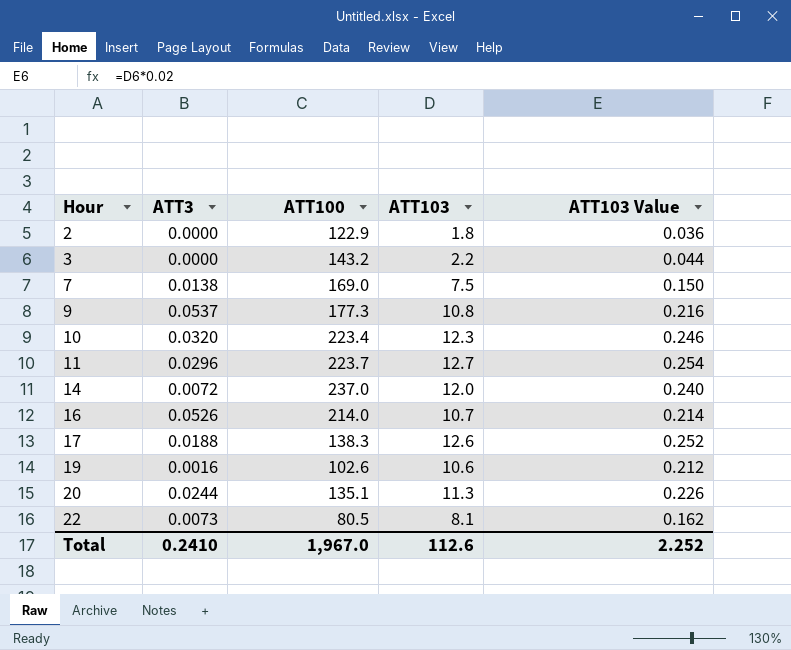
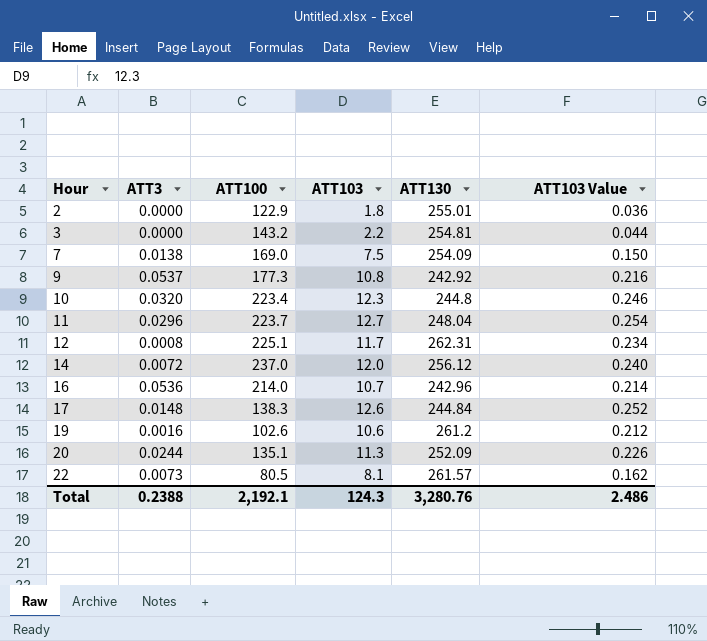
column ATT130 | position: none -> 5
row 12: none -> 0.0008 | 225.1 | 11.7 | 262.31 | 0.234
16 | ATT3: 0.0526 -> 0.0536
17 | ATT3: 0.0188 -> 0.0148
Total | ATT3: 0.2410 -> 0.2388
Total | ATT100: 1,967.0 -> 2,192.1
Total | ATT103: 112.6 -> 124.3
Total | ATT103 Value: 2.252 -> 2.486

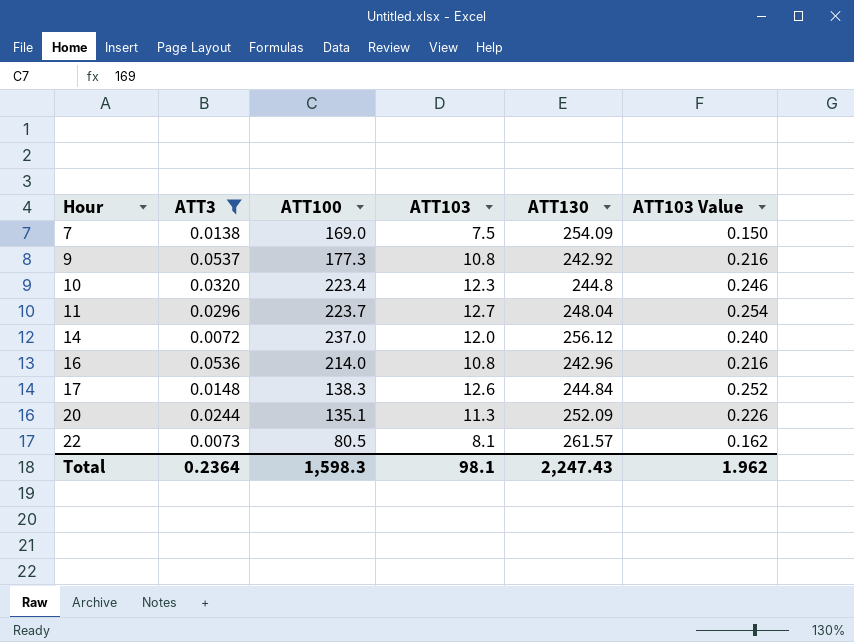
filter: none -> ATT3 >= 0.0072
16 | ATT103: 10.7 -> 10.8
16 | ATT103 Value: 0.214 -> 0.216
Total | ATT3: 0.2388 -> 0.2364
Total | ATT100: 2,192.1 -> 1,598.3
Total | ATT103: 124.3 -> 98.1
Total | ATT130: 3,280.76 -> 2,247.43
Total | ATT103 Value: 2.486 -> 1.962

